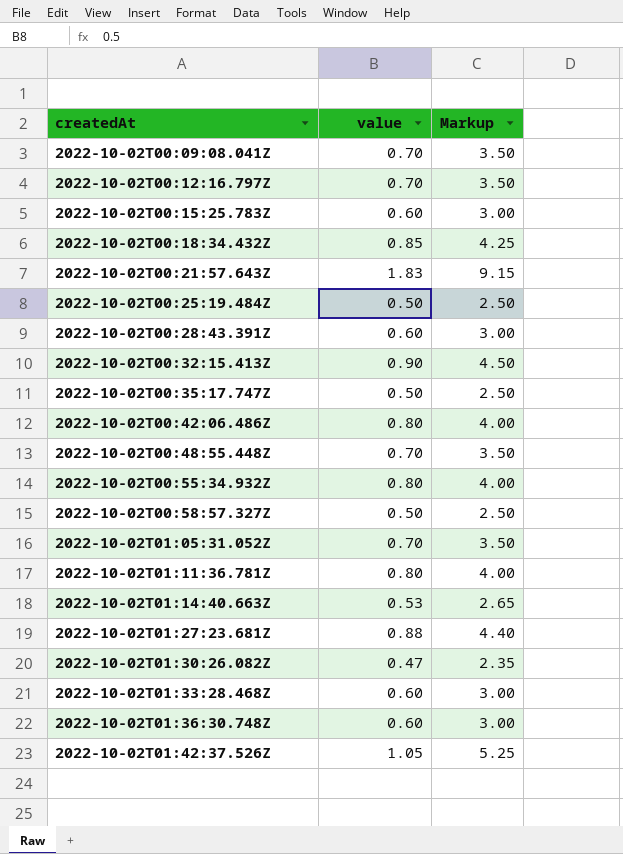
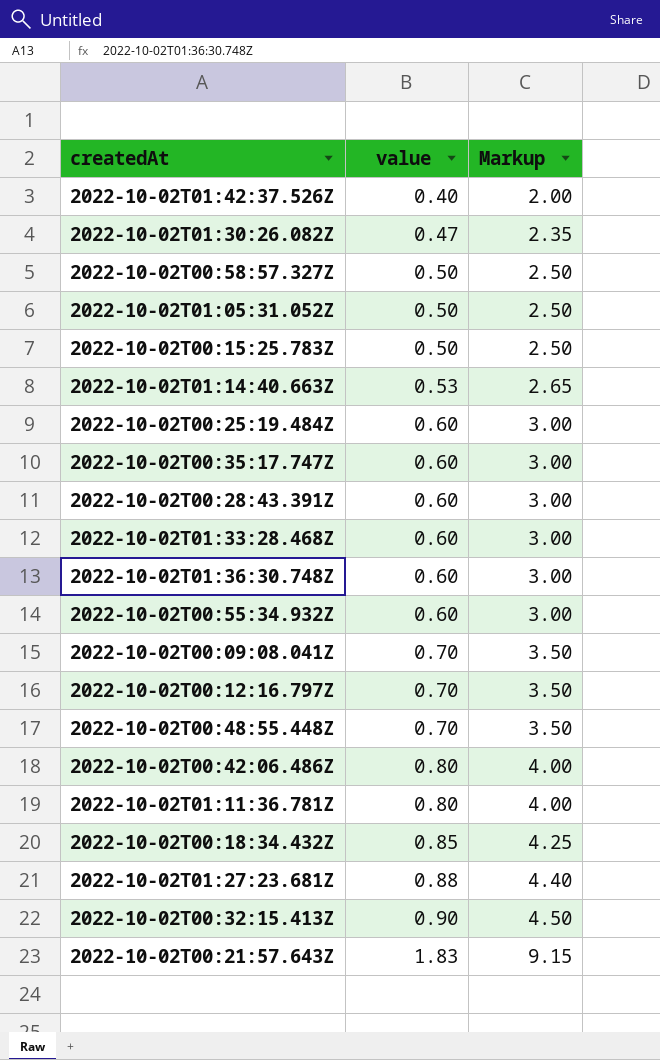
row order: createdAt ascending -> value ascending
2022-10-02T01:42:37.526Z | value: 1.05 -> 0.40
2022-10-02T01:42:37.526Z | Markup: 5.25 -> 2.00
2022-10-02T01:05:31.052Z | value: 0.70 -> 0.50
2022-10-02T01:05:31.052Z | Markup: 3.50 -> 2.50
2022-10-02T00:15:25.783Z | value: 0.60 -> 0.50
2022-10-02T00:15:25.783Z | Markup: 3.00 -> 2.50
2022-10-02T00:25:19.484Z | value: 0.50 -> 0.60
2022-10-02T00:25:19.484Z | Markup: 2.50 -> 3.00
2022-10-02T00:35:17.747Z | value: 0.50 -> 0.60
2022-10-02T00:35:17.747Z | Markup: 2.50 -> 3.00
2022-10-02T00:55:34.932Z | value: 0.80 -> 0.60
2022-10-02T00:55:34.932Z | Markup: 4.00 -> 3.00

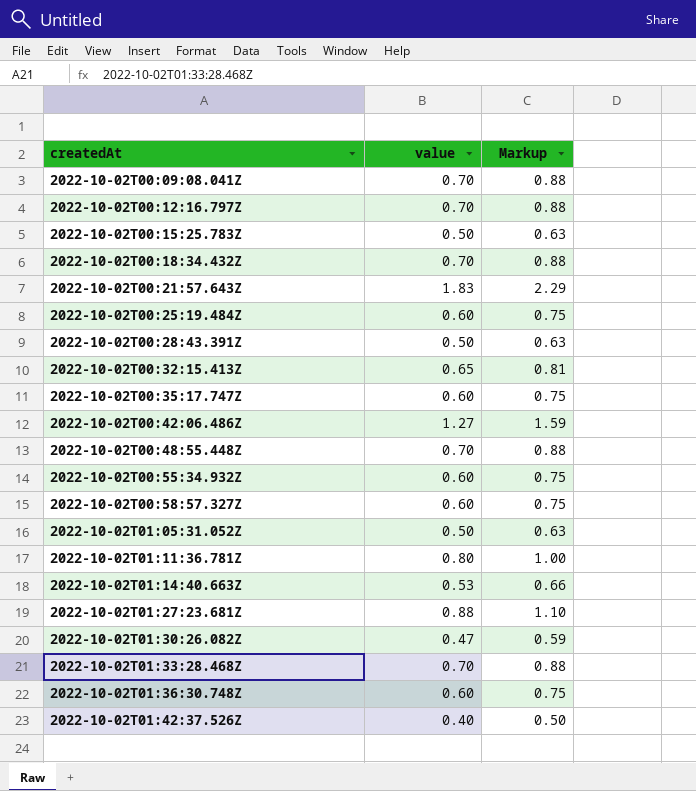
row order: value ascending -> createdAt ascending
column Markup | formula: [value] * 5 -> [value] * 1.25
2022-10-02T00:18:34.432Z | value: 0.85 -> 0.70
2022-10-02T00:28:43.391Z | value: 0.60 -> 0.50
2022-10-02T00:32:15.413Z | value: 0.90 -> 0.65
2022-10-02T00:42:06.486Z | value: 0.80 -> 1.27
2022-10-02T00:58:57.327Z | value: 0.50 -> 0.60
2022-10-02T01:33:28.468Z | value: 0.60 -> 0.70

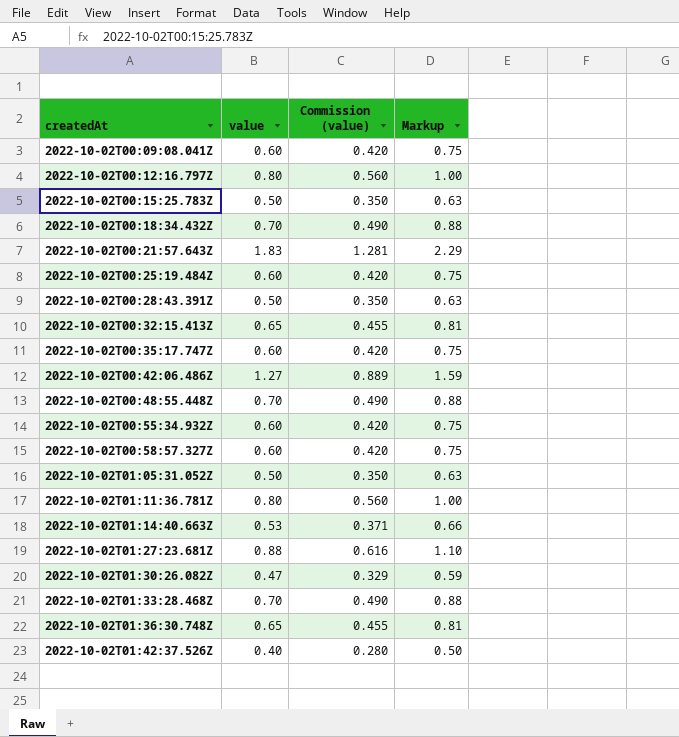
column Commission (value) | formula: none -> [value] * 0.7
2022-10-02T00:09:08.041Z | value: 0.70 -> 0.60
2022-10-02T00:09:08.041Z | Markup: 0.88 -> 0.75
2022-10-02T00:12:16.797Z | value: 0.70 -> 0.80
2022-10-02T00:12:16.797Z | Markup: 0.88 -> 1.00
2022-10-02T01:36:30.748Z | value: 0.60 -> 0.65
2022-10-02T01:36:30.748Z | Markup: 0.75 -> 0.81

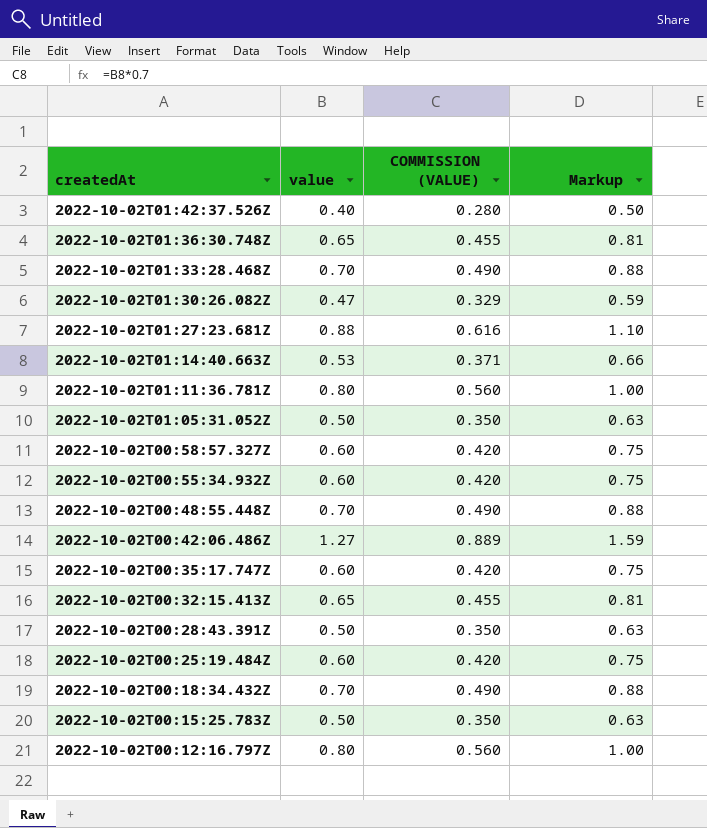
row order: createdAt ascending -> createdAt descending
column name: Commission (value) -> COMMISSION (VALUE)
row 2022-10-02T00:09:08.041Z: 0.60 | 0.420 | 0.75 -> none
row 2022-10-02T00:21:57.643Z: 1.83 | 1.281 | 2.29 -> none

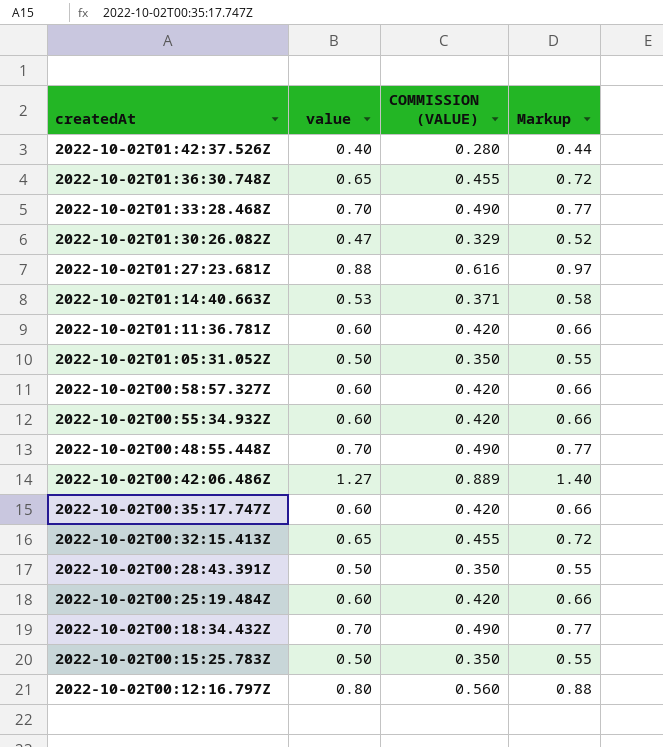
column Markup | formula: [value] * 1.25 -> [value] * 1.1
2022-10-02T01:11:36.781Z | value: 0.80 -> 0.60
2022-10-02T01:11:36.781Z | COMMISSION (VALUE): 0.560 -> 0.420

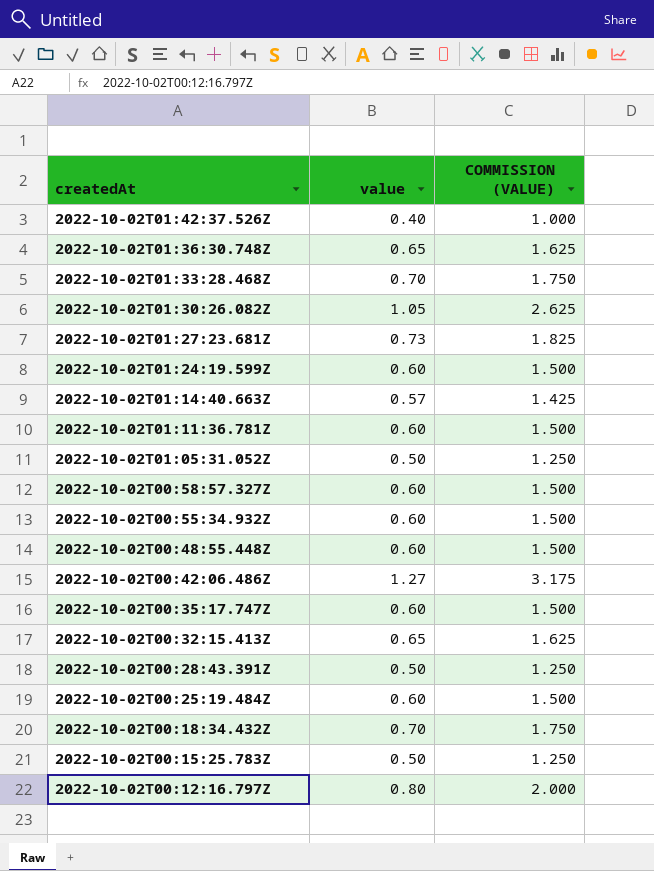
column Markup | formula: [value] * 1.1 -> none
column COMMISSION (VALUE) | formula: [value] * 0.7 -> [value] * 2.5
2022-10-02T01:30:26.082Z | value: 0.47 -> 1.05
2022-10-02T01:27:23.681Z | value: 0.88 -> 0.73
row 2022-10-02T01:24:19.599Z: none -> 0.60 | 1.500
2022-10-02T01:14:40.663Z | value: 0.53 -> 0.57
2022-10-02T00:48:55.448Z | value: 0.70 -> 0.60

